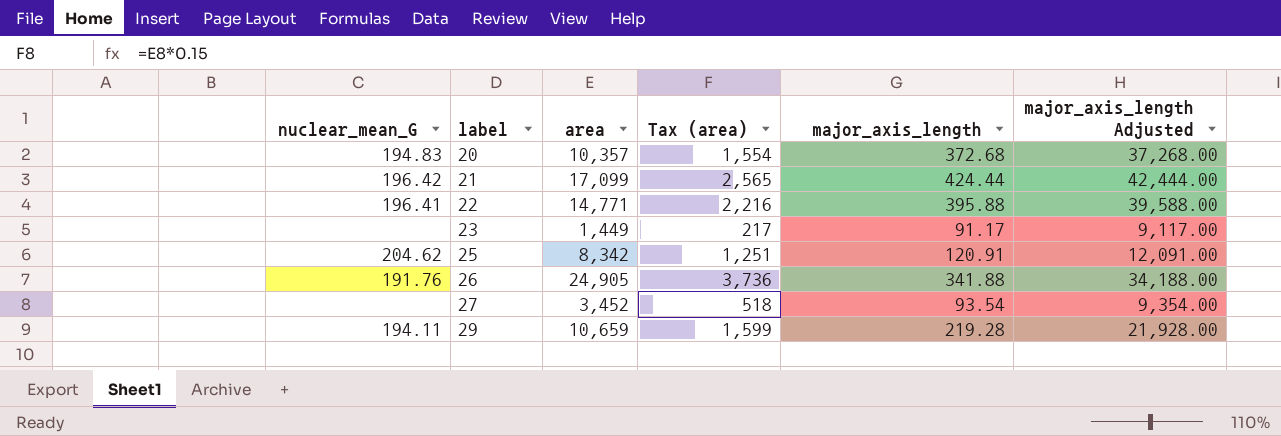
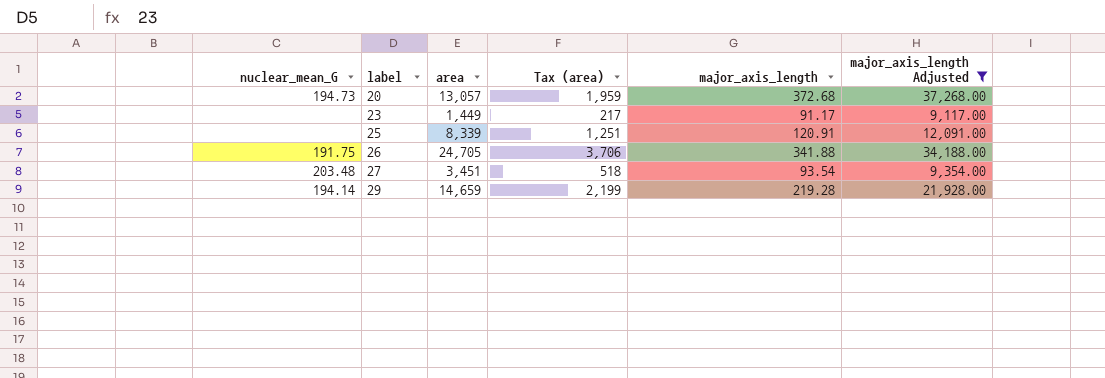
filter: none -> major_axis_length Adjusted <= 37,268.00
20 | nuclear_mean_G: 194.83 -> 194.73
20 | area: 10,357 -> 13,057
20 | Tax (area): 1,554 -> 1,959
25 | nuclear_mean_G: 204.62 -> none
25 | area: 8,342 -> 8,339
26 | nuclear_mean_G: 191.76 -> 191.75
26 | area: 24,905 -> 24,705
26 | Tax (area): 3,736 -> 3,706
27 | nuclear_mean_G: none -> 203.48
27 | area: 3,452 -> 3,451
29 | nuclear_mean_G: 194.11 -> 194.14
29 | area: 10,659 -> 14,659
29 | Tax (area): 1,599 -> 2,199

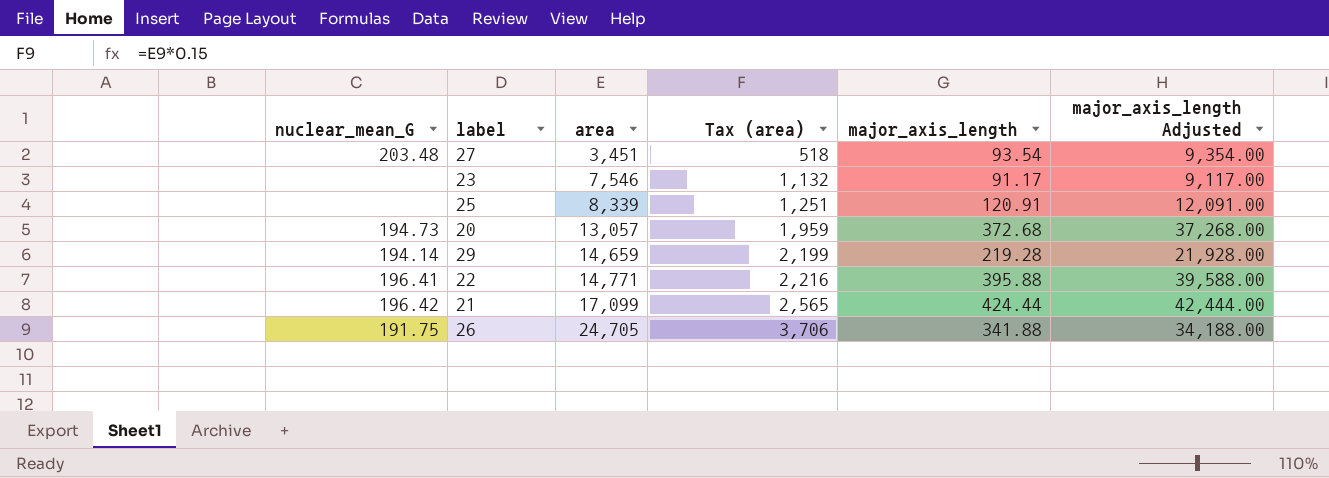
filter: major_axis_length Adjusted <= 37,268.00 -> none
row order: label ascending -> area ascending
23 | area: 1,449 -> 7,546
23 | Tax (area): 217 -> 1,132

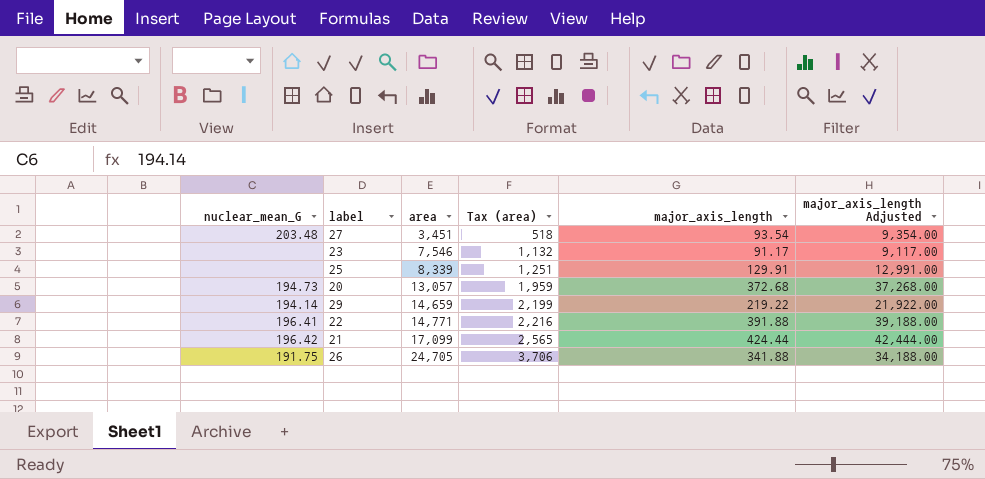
25 | major_axis_length: 120.91 -> 129.91
25 | major_axis_length Adjusted: 12,091.00 -> 12,991.00
29 | major_axis_length: 219.28 -> 219.22
29 | major_axis_length Adjusted: 21,928.00 -> 21,922.00
22 | major_axis_length: 395.88 -> 391.88
22 | major_axis_length Adjusted: 39,588.00 -> 39,188.00

